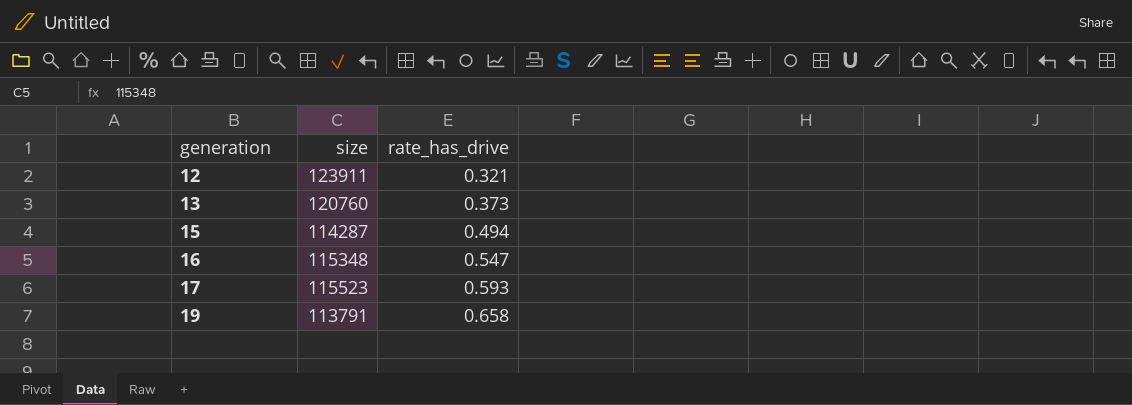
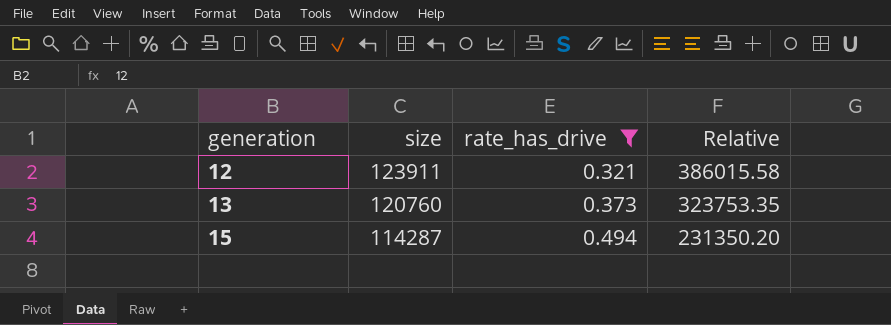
filter: none -> rate_has_drive <= 0.494
column Relative | formula: none -> [size] / [rate_has_drive]

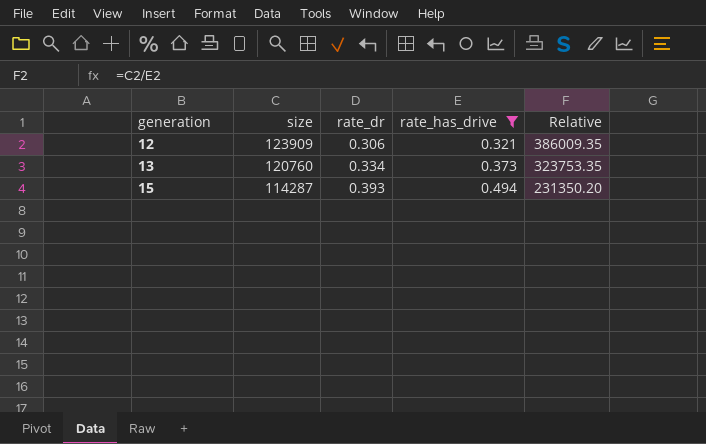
column rate_dr | position: none -> 3
12 | size: 123911 -> 123909
12 | Relative: 386015.58 -> 386009.35

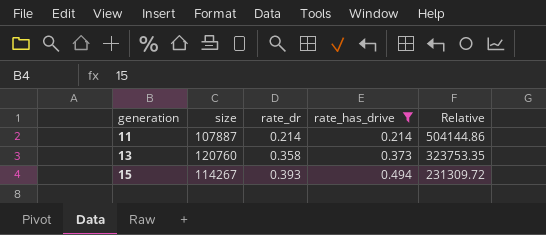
row 12: 123909 | 0.306 | 0.321 | 386009.35 -> none
row 11: none -> 107887 | 0.214 | 0.214 | 504144.86
13 | rate_dr: 0.334 -> 0.358
15 | size: 114287 -> 114267
15 | Relative: 231350.20 -> 231309.72

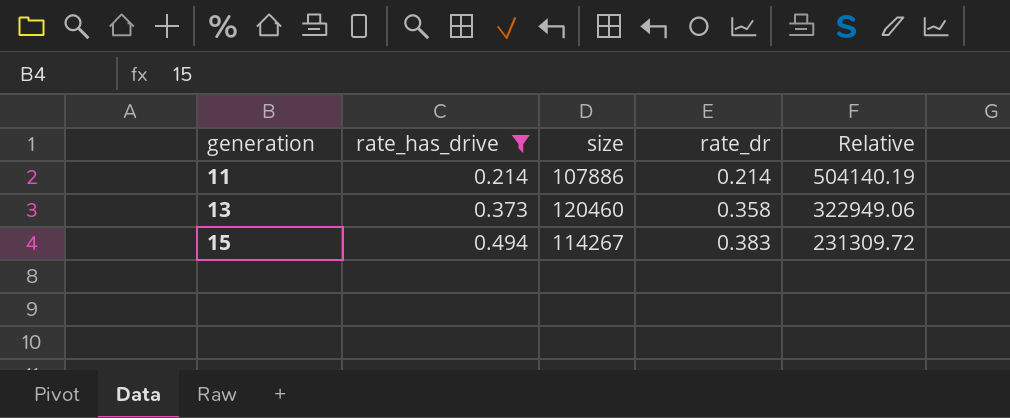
column rate_has_drive | position: 4 -> 2
11 | size: 107887 -> 107886
11 | Relative: 504144.86 -> 504140.19
13 | size: 120760 -> 120460
13 | Relative: 323753.35 -> 322949.06
15 | rate_dr: 0.393 -> 0.383

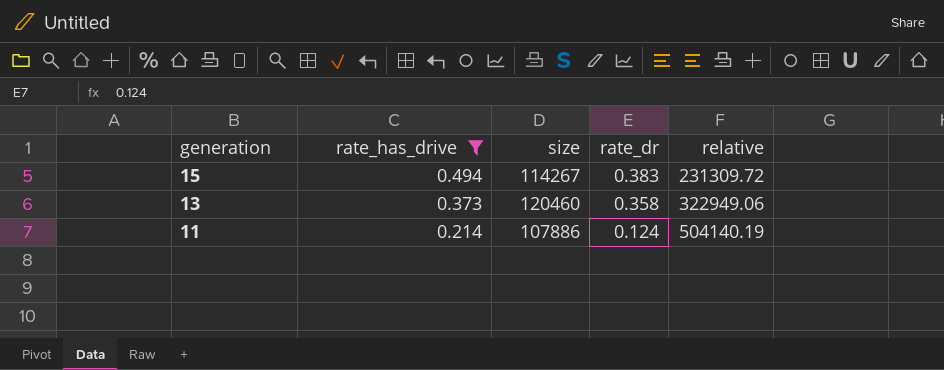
row order: generation ascending -> generation descending
column name: Relative -> relative
11 | rate_dr: 0.214 -> 0.124

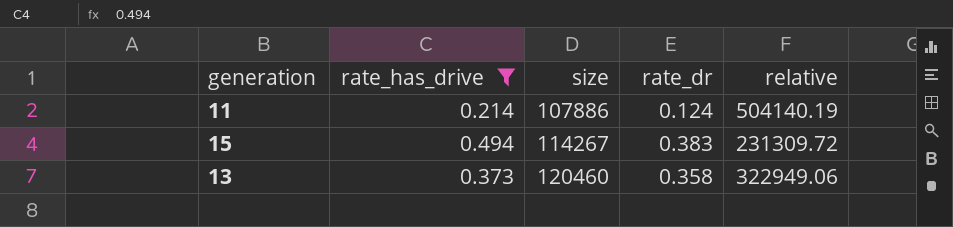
row order: generation descending -> size ascending

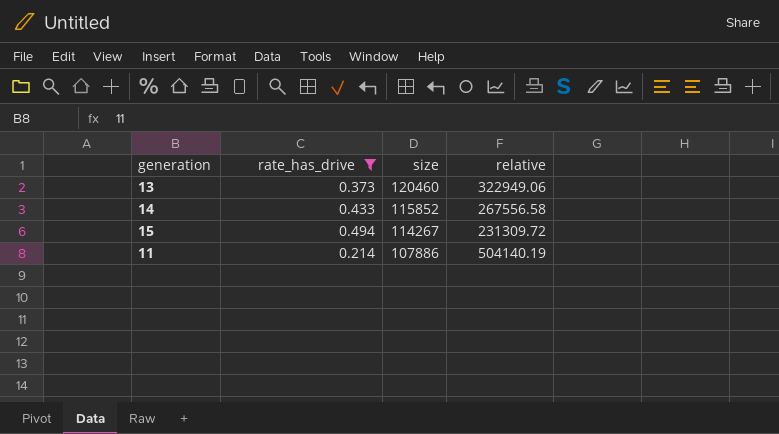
row order: size ascending -> size descending
column rate_dr | position: 4 -> none
row 14: none -> 0.433 | 115852 | 267556.58

